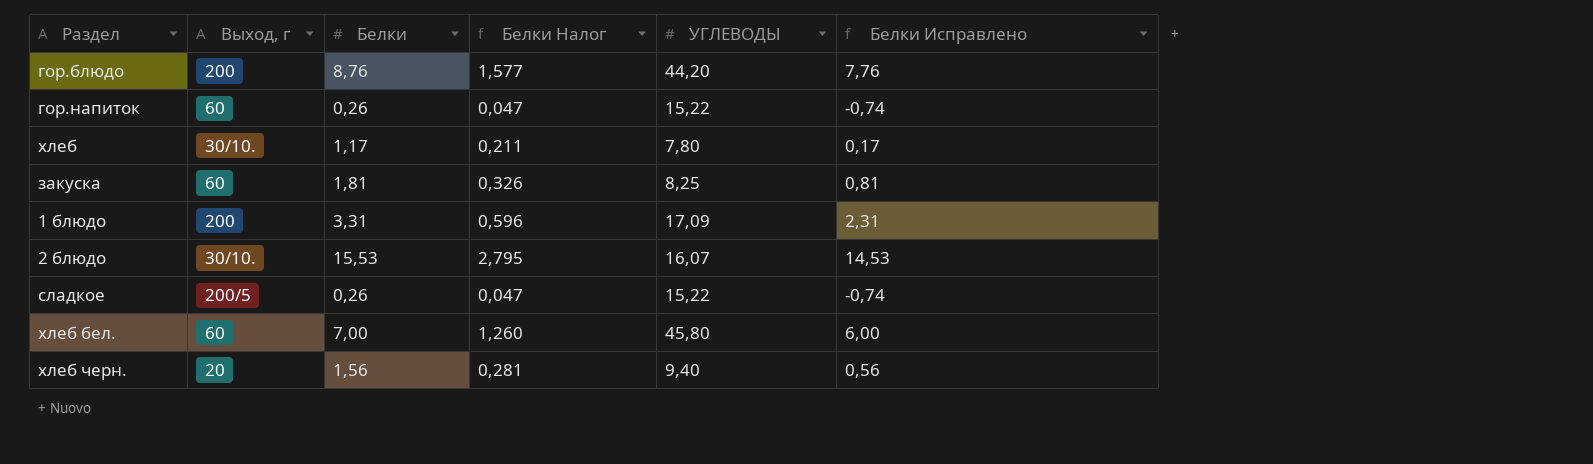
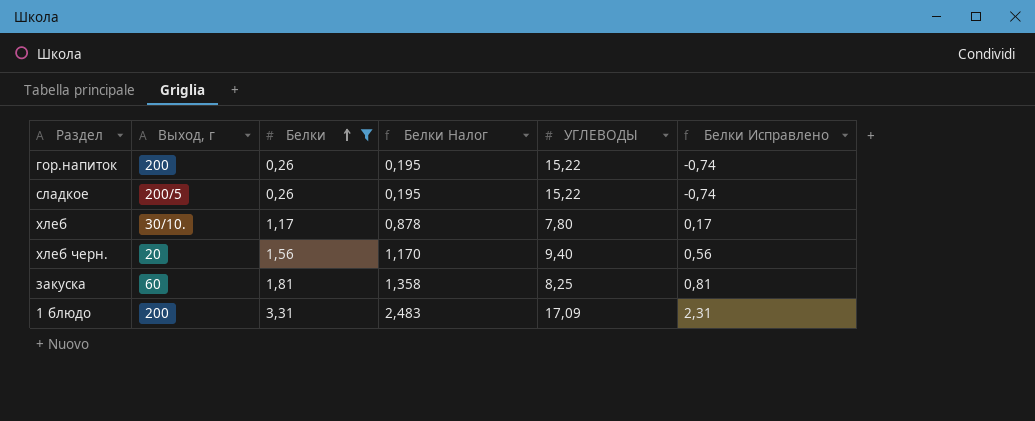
filter: none -> Белки <= 3,31
row order: none -> Белки ascending
column Белки Налог | formula: [Белки] * 0,18 -> [Белки] * 0,75
гор.напиток | Выход, г: 60 -> 200

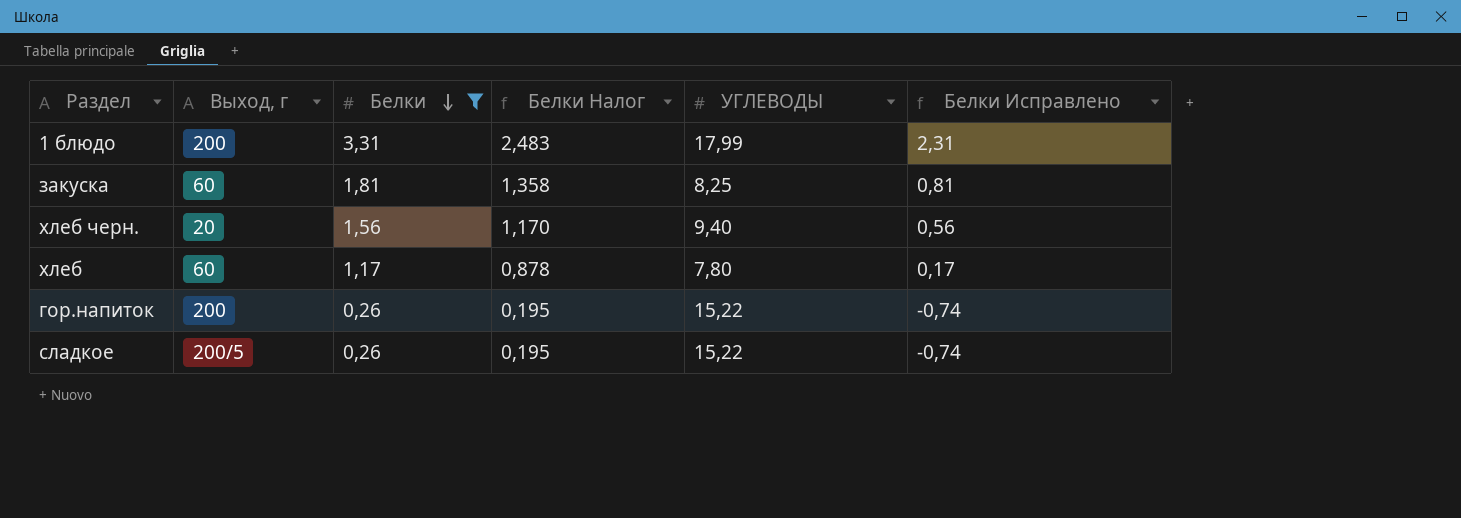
row order: Белки ascending -> Белки descending
1 блюдо | УГЛЕВОДЫ: 17,09 -> 17,99
хлеб | Выход, г: 30/10. -> 60

